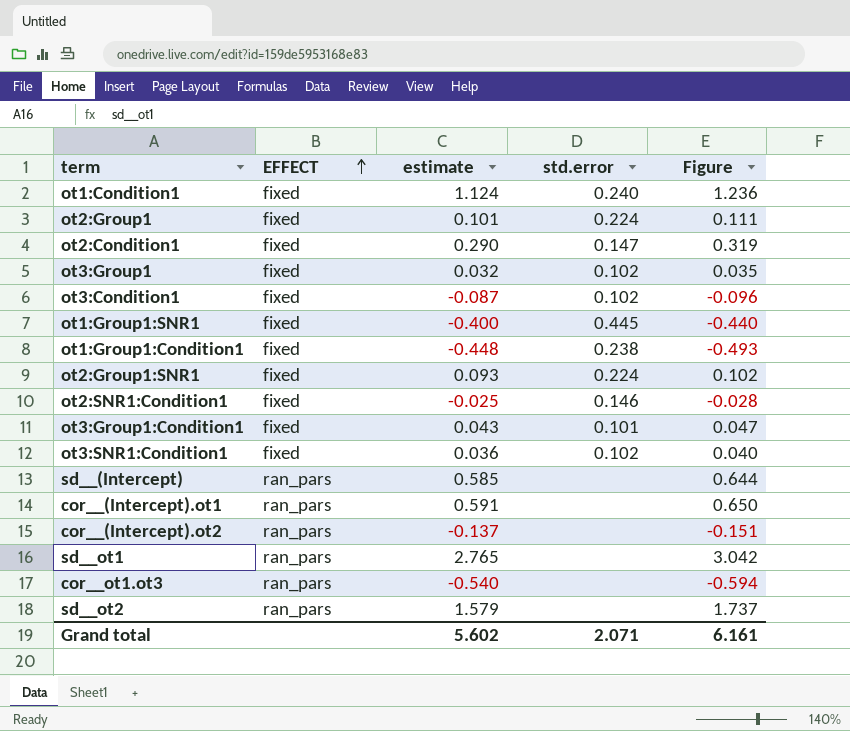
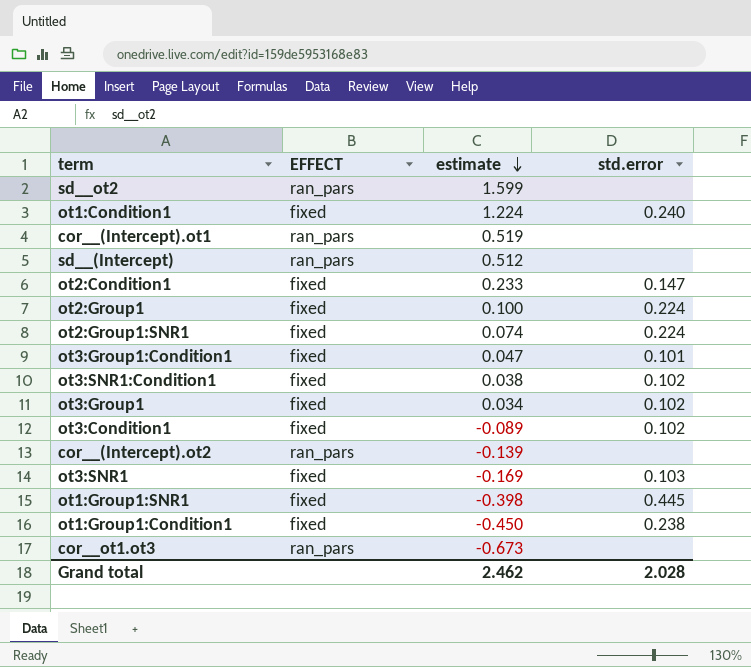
row order: EFFECT ascending -> estimate descending
column Figure | formula: [estimate] * 1.1 -> none
row ot2:SNR1:Condition1: fixed | -0.025 | 0.146 | -0.028 -> none
row sd__ot1: ran_pars | 2.765 | none | 3.042 -> none
sd__ot2 | estimate: 1.579 -> 1.599
ot1:Condition1 | estimate: 1.124 -> 1.224
cor__(Intercept).ot1 | estimate: 0.591 -> 0.519
sd__(Intercept) | estimate: 0.585 -> 0.512
ot2:Condition1 | estimate: 0.290 -> 0.233
ot2:Group1 | estimate: 0.101 -> 0.100
ot2:Group1:SNR1 | estimate: 0.093 -> 0.074
ot3:Group1:Condition1 | estimate: 0.043 -> 0.047
ot3:SNR1:Condition1 | estimate: 0.036 -> 0.038
ot3:Group1 | estimate: 0.032 -> 0.034
ot3:Condition1 | estimate: -0.087 -> -0.089
cor__(Intercept).ot2 | estimate: -0.137 -> -0.139
row ot3:SNR1: none -> fixed | -0.169 | 0.103
ot1:Group1:SNR1 | estimate: -0.400 -> -0.398
ot1:Group1:Condition1 | estimate: -0.448 -> -0.450
cor__ot1.ot3 | estimate: -0.540 -> -0.673
Grand total | estimate: 5.602 -> 2.462
Grand total | std.error: 2.071 -> 2.028

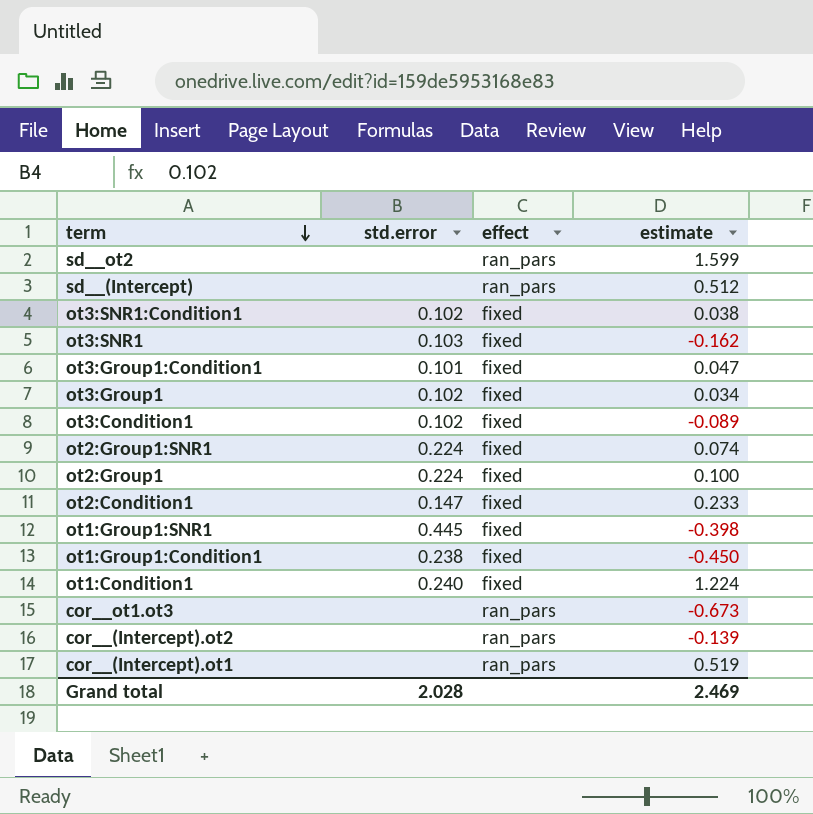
row order: estimate descending -> term descending
column std.error | position: 4 -> 2
column name: EFFECT -> effect
ot3:SNR1 | estimate: -0.169 -> -0.162
Grand total | estimate: 2.462 -> 2.469

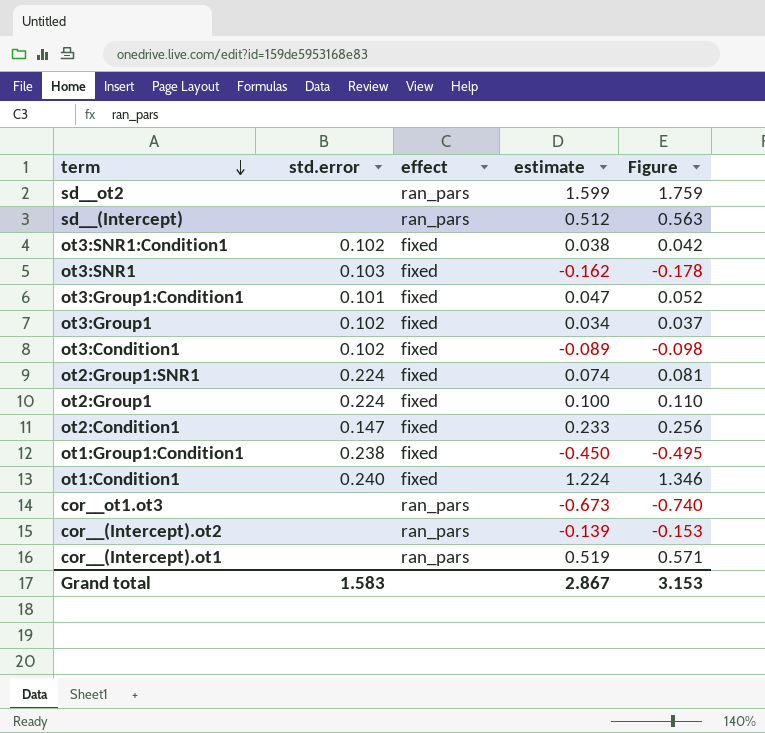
column Figure | formula: none -> [estimate] * 1.1
row ot1:Group1:SNR1: 0.445 | fixed | -0.398 -> none
Grand total | std.error: 2.028 -> 1.583
Grand total | estimate: 2.469 -> 2.867

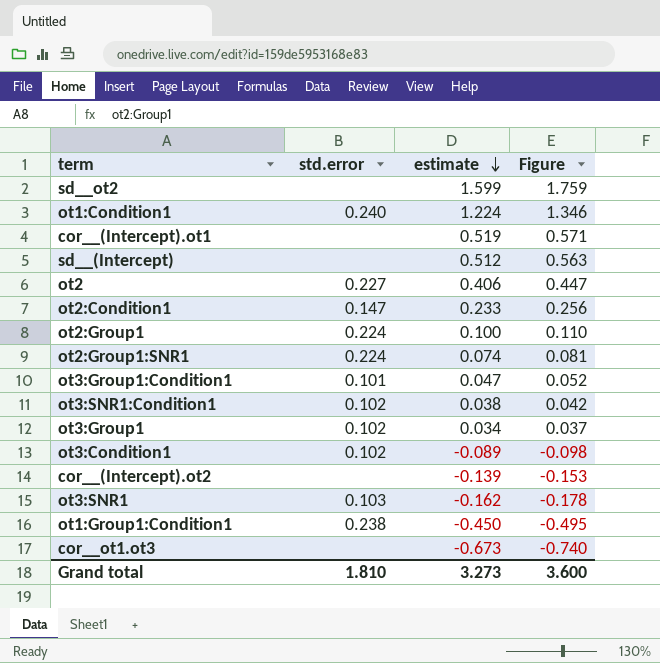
row order: term descending -> estimate descending
column effect | position: 3 -> none
row ot2: none -> 0.227 | 0.406 | 0.447
Grand total | std.error: 1.583 -> 1.810
Grand total | estimate: 2.867 -> 3.273
Grand total | Figure: 3.153 -> 3.600

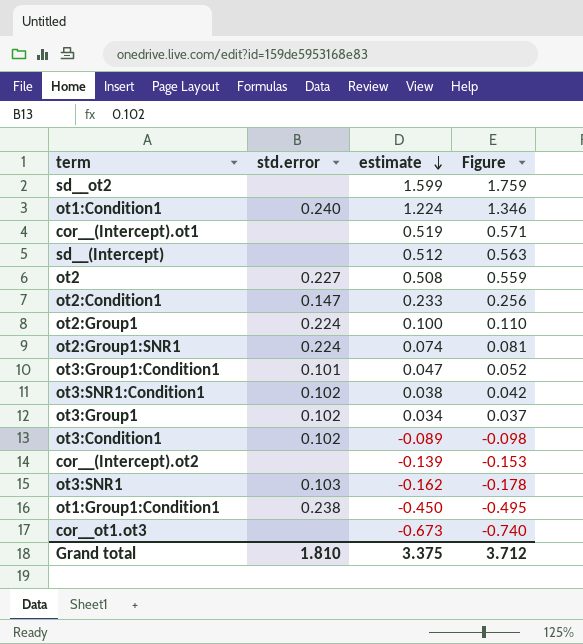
ot2 | estimate: 0.406 -> 0.508
ot2 | Figure: 0.447 -> 0.559
Grand total | estimate: 3.273 -> 3.375
Grand total | Figure: 3.600 -> 3.712

